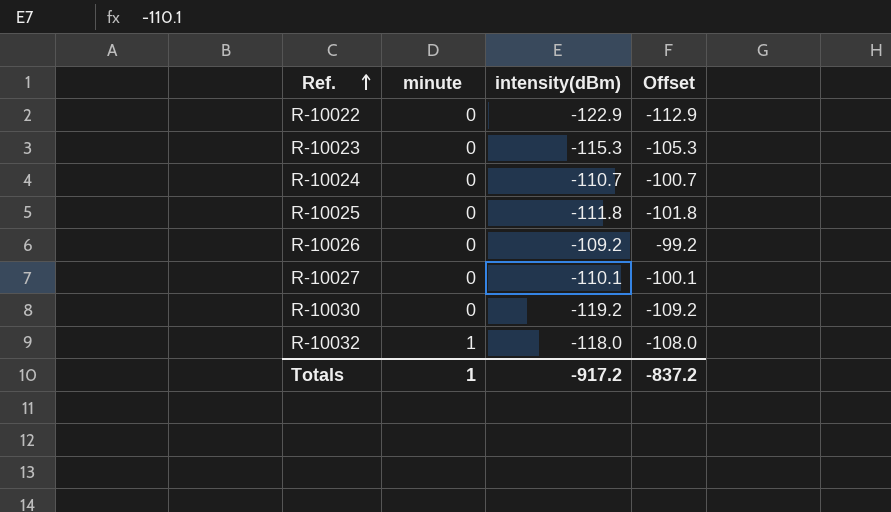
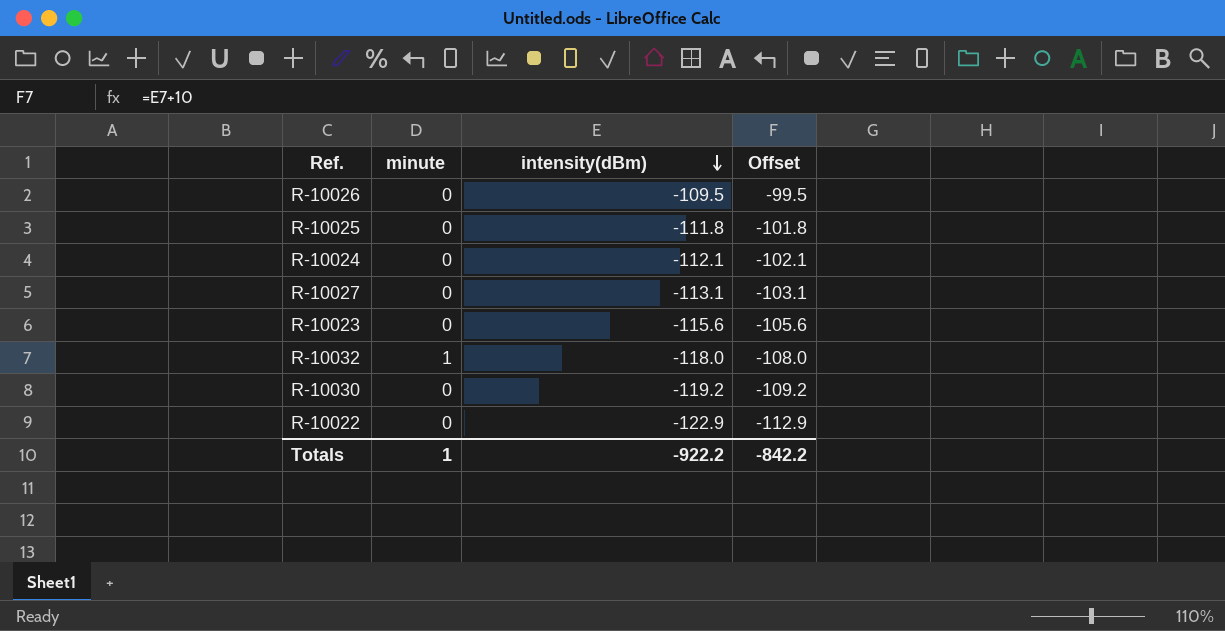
row order: Ref. ascending -> intensity(dBm) descending
R-10026 | intensity(dBm): -109.2 -> -109.5
R-10026 | Offset: -99.2 -> -99.5
R-10024 | intensity(dBm): -110.7 -> -112.1
R-10024 | Offset: -100.7 -> -102.1
R-10027 | intensity(dBm): -110.1 -> -113.1
R-10027 | Offset: -100.1 -> -103.1
R-10023 | intensity(dBm): -115.3 -> -115.6
R-10023 | Offset: -105.3 -> -105.6
Totals | intensity(dBm): -917.2 -> -922.2
Totals | Offset: -837.2 -> -842.2

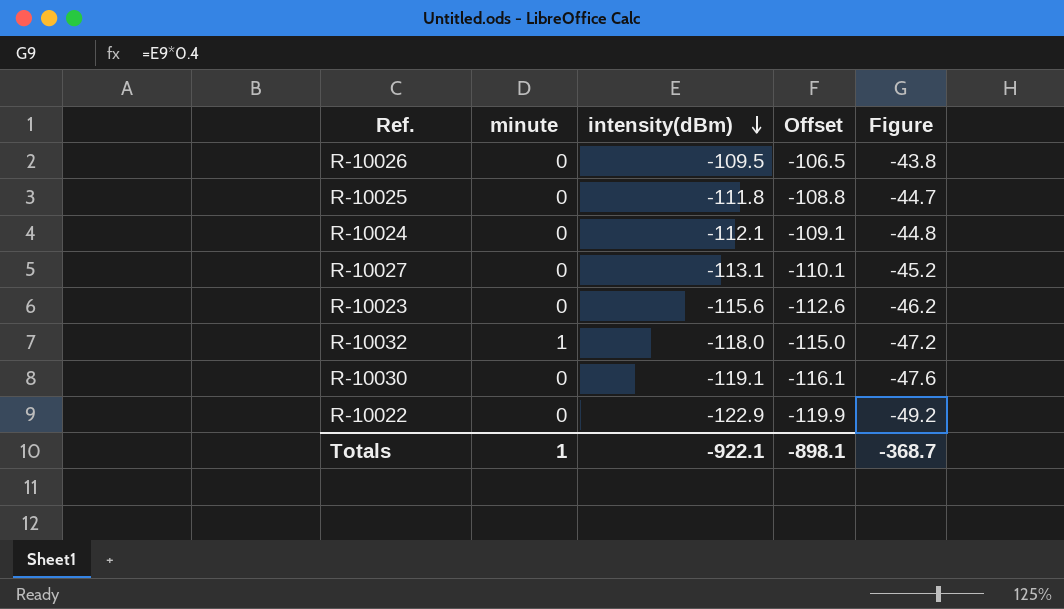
column Offset | formula: [intensity(dBm)] + 10 -> [intensity(dBm)] + 3
column Figure | formula: none -> [intensity(dBm)] * 0.4
R-10030 | intensity(dBm): -119.2 -> -119.1
Totals | intensity(dBm): -922.2 -> -922.1
Totals | Offset: -842.2 -> -898.1

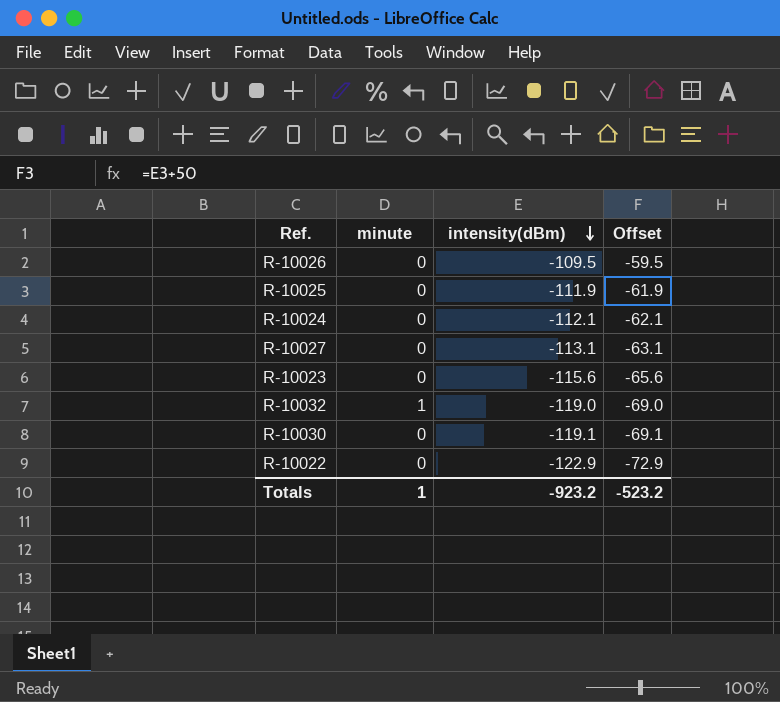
column Figure | formula: [intensity(dBm)] * 0.4 -> none
column Offset | formula: [intensity(dBm)] + 3 -> [intensity(dBm)] + 50
R-10025 | intensity(dBm): -111.8 -> -111.9
R-10032 | intensity(dBm): -118.0 -> -119.0
Totals | intensity(dBm): -922.1 -> -923.2
Totals | Offset: -898.1 -> -523.2

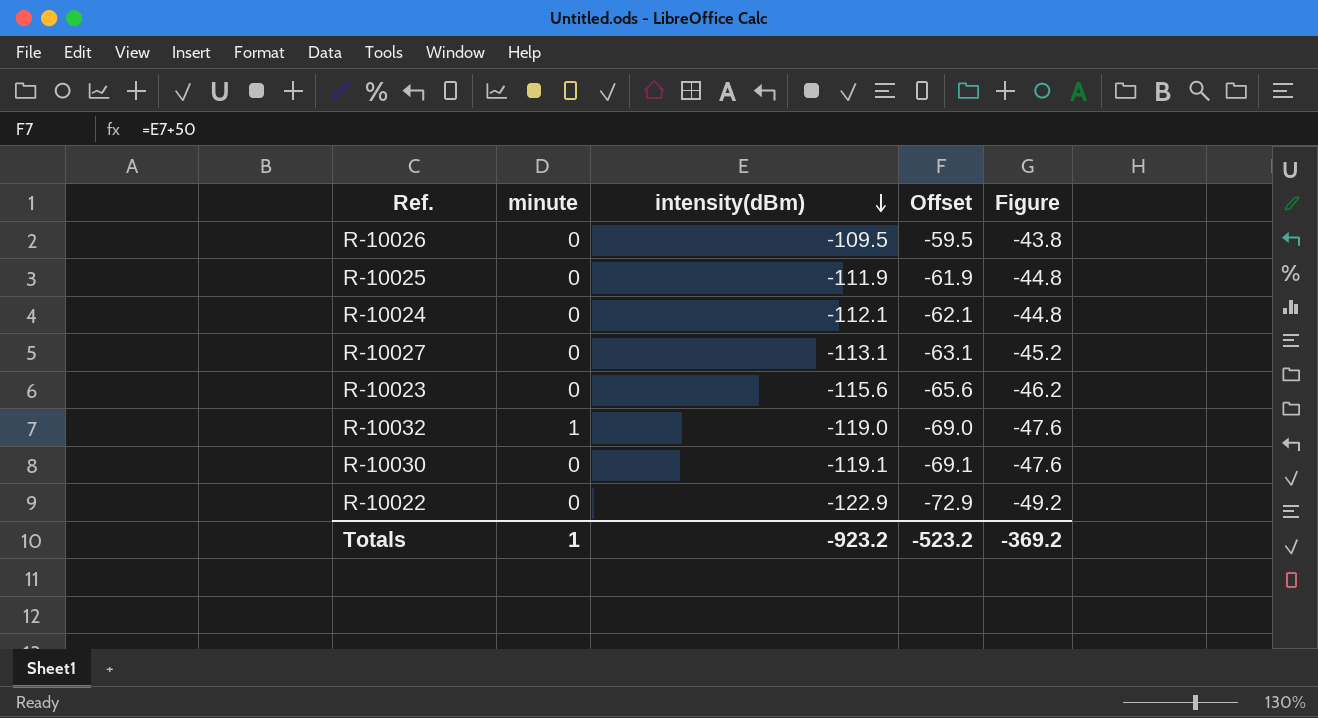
column Figure | formula: none -> [intensity(dBm)] * 0.4

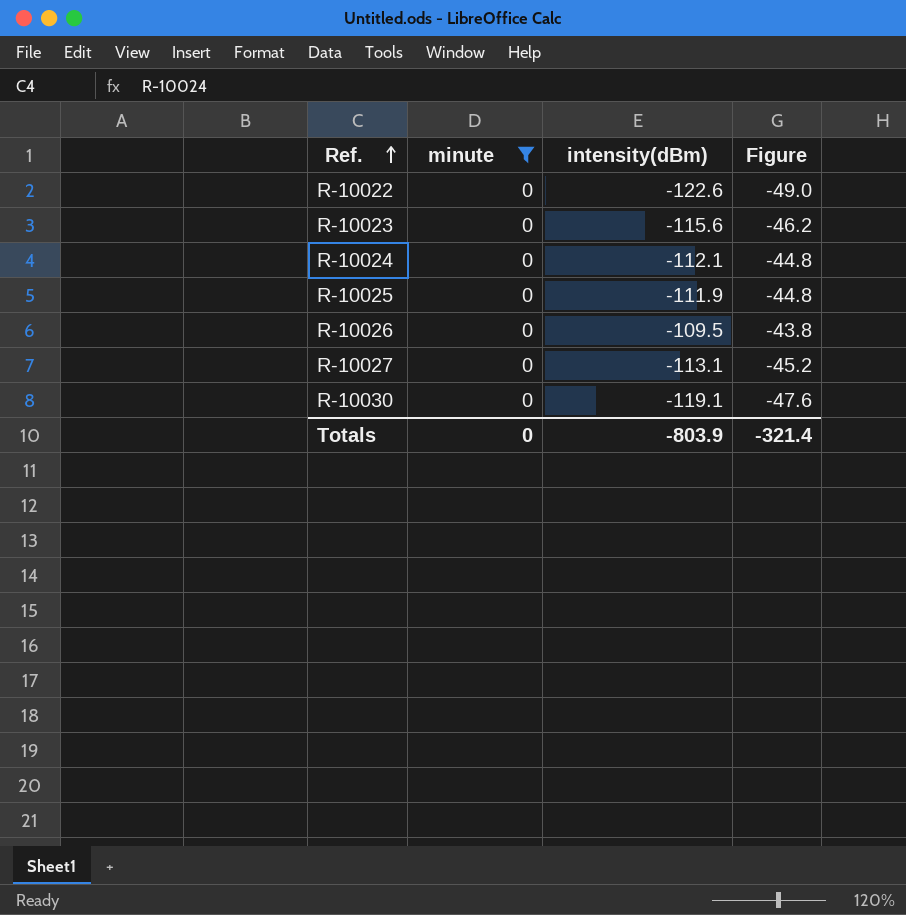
filter: none -> minute = 0
row order: intensity(dBm) descending -> Ref. ascending
column Offset | formula: [intensity(dBm)] + 50 -> none
R-10022 | intensity(dBm): -122.9 -> -122.6
R-10022 | Figure: -49.2 -> -49.0
Totals | minute: 1 -> 0
Totals | intensity(dBm): -923.2 -> -803.9
Totals | Figure: -369.2 -> -321.4

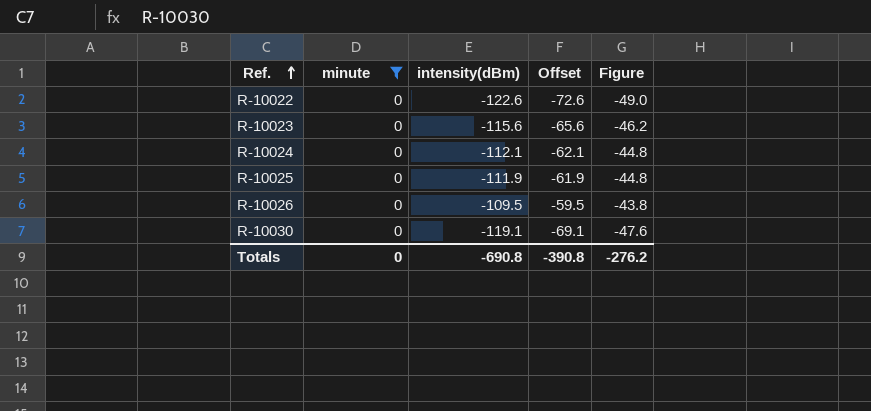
column Offset | formula: none -> [intensity(dBm)] + 50
row R-10027: 0 | -113.1 | -45.2 -> none
Totals | intensity(dBm): -803.9 -> -690.8
Totals | Figure: -321.4 -> -276.2

